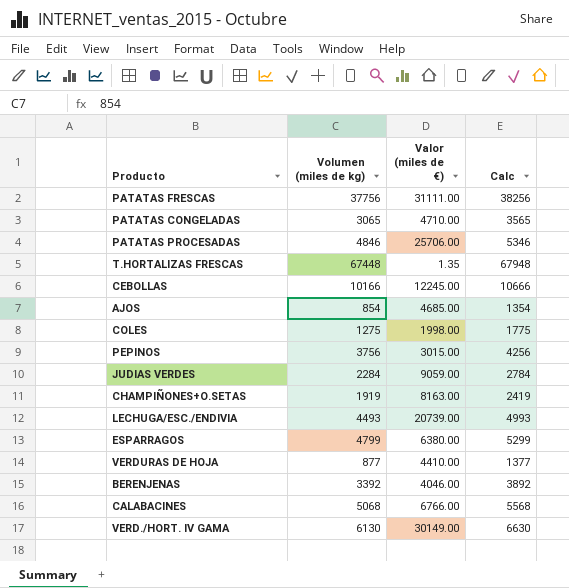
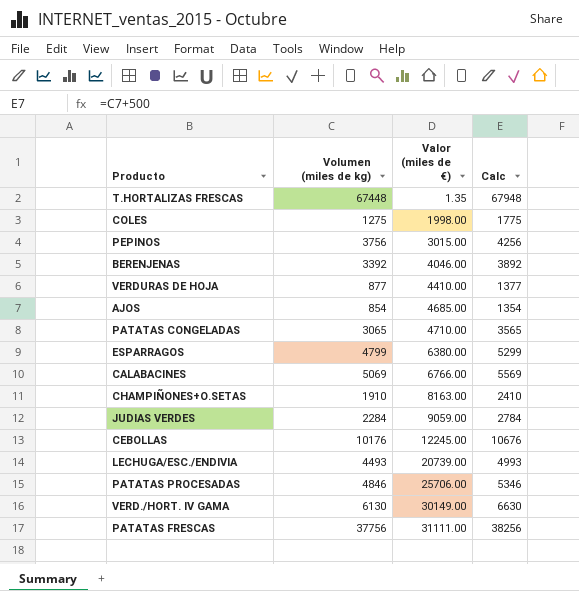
row order: none -> Valor (miles de €) ascending
CALABACINES | Volumen (miles de kg): 5068 -> 5069
CALABACINES | Calc: 5568 -> 5569
CHAMPIÑONES+O.SETAS | Volumen (miles de kg): 1919 -> 1910
CHAMPIÑONES+O.SETAS | Calc: 2419 -> 2410
CEBOLLAS | Volumen (miles de kg): 10166 -> 10176
CEBOLLAS | Calc: 10666 -> 10676

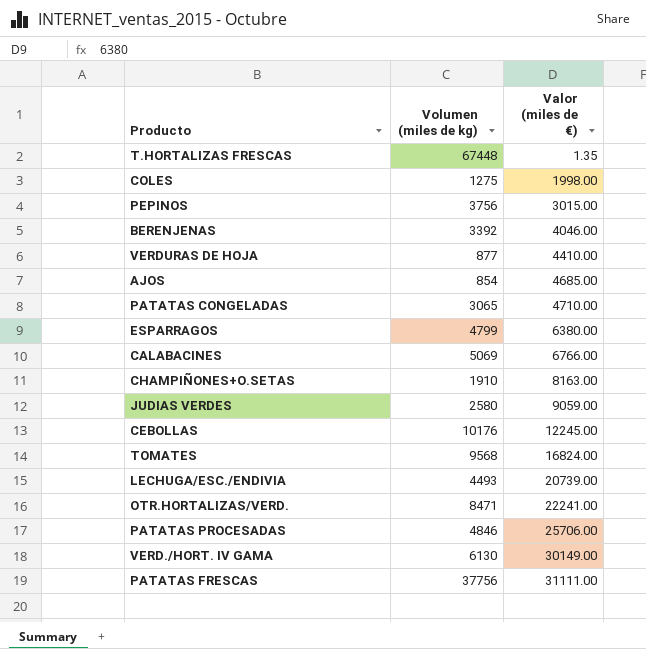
column Calc | formula: [Volumen (miles de kg)] + 500 -> none
JUDIAS VERDES | Volumen (miles de kg): 2284 -> 2580
row TOMATES: none -> 9568 | 16824.00
row OTR.HORTALIZAS/VERD.: none -> 8471 | 22241.00

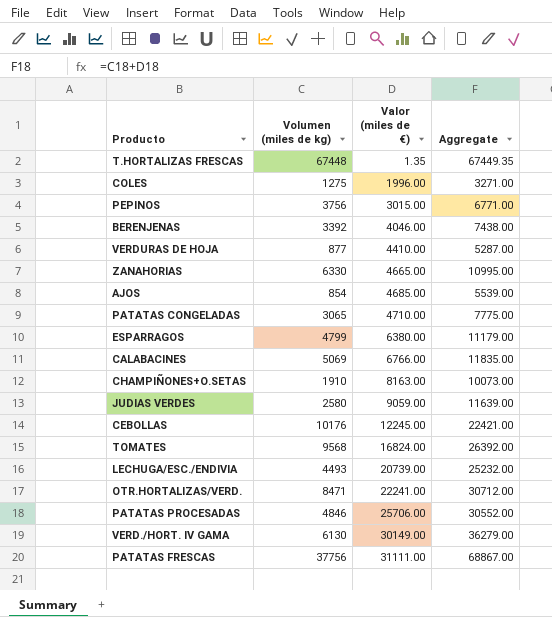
column Aggregate | formula: none -> [Volumen (miles de kg)] + [Valor (miles de €)]
COLES | Valor (miles de €): 1998.00 -> 1996.00
row ZANAHORIAS: none -> 6330 | 4665.00 | 10995.00

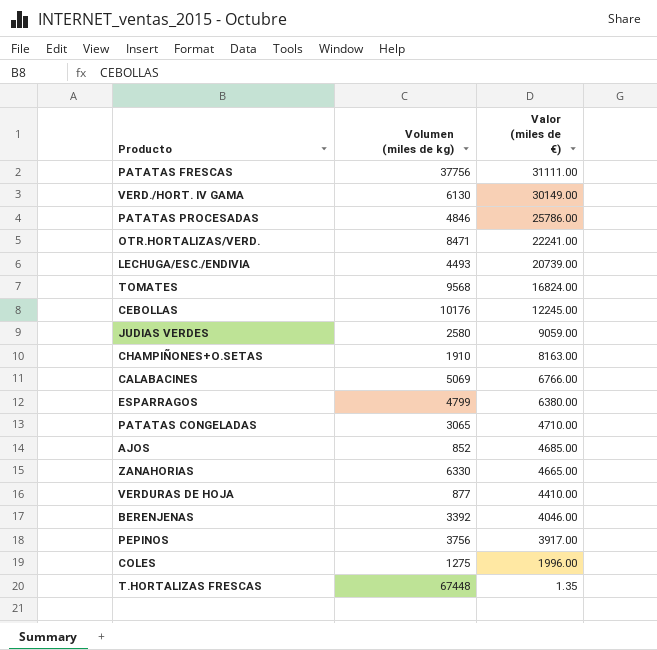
row order: Valor (miles de €) ascending -> Valor (miles de €) descending
column Aggregate | formula: [Volumen (miles de kg)] + [Valor (miles de €)] -> none
PATATAS PROCESADAS | Valor (miles de €): 25706.00 -> 25786.00
AJOS | Volumen (miles de kg): 854 -> 852
PEPINOS | Valor (miles de €): 3015.00 -> 3917.00

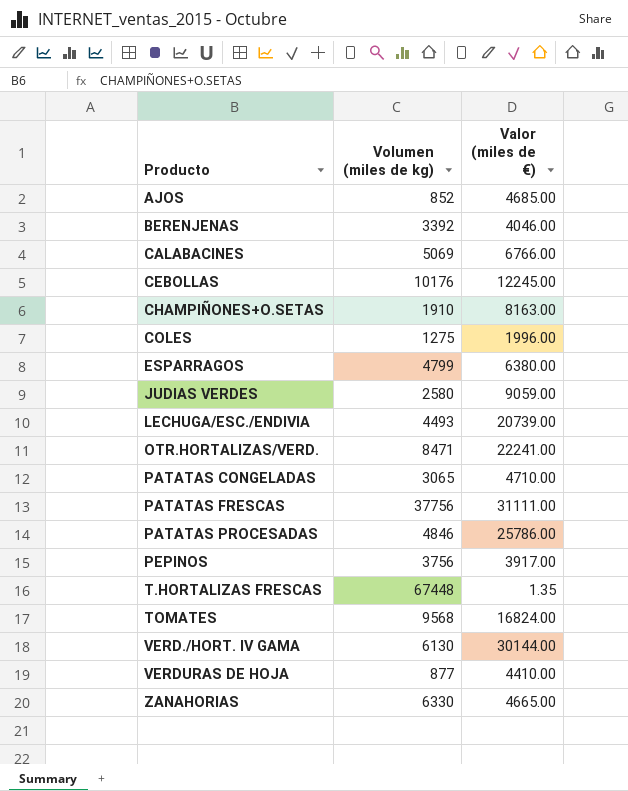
row order: Valor (miles de €) descending -> Producto ascending
VERD./HORT. IV GAMA | Valor (miles de €): 30149.00 -> 30144.00

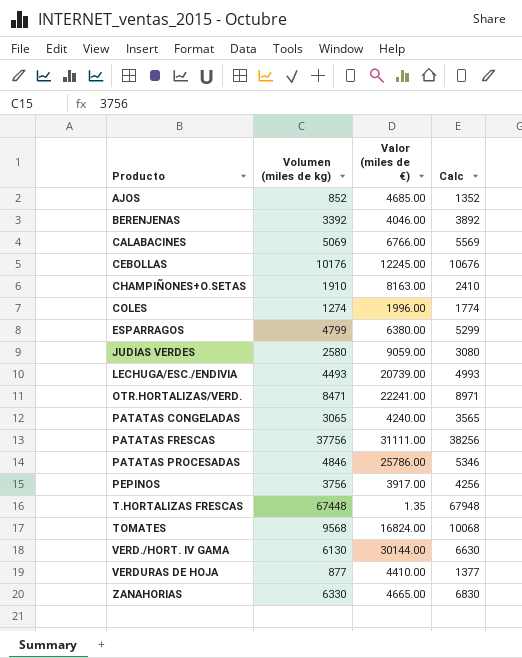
column Calc | formula: none -> [Volumen (miles de kg)] + 500
COLES | Volumen (miles de kg): 1275 -> 1274
PATATAS CONGELADAS | Valor (miles de €): 4710.00 -> 4240.00

